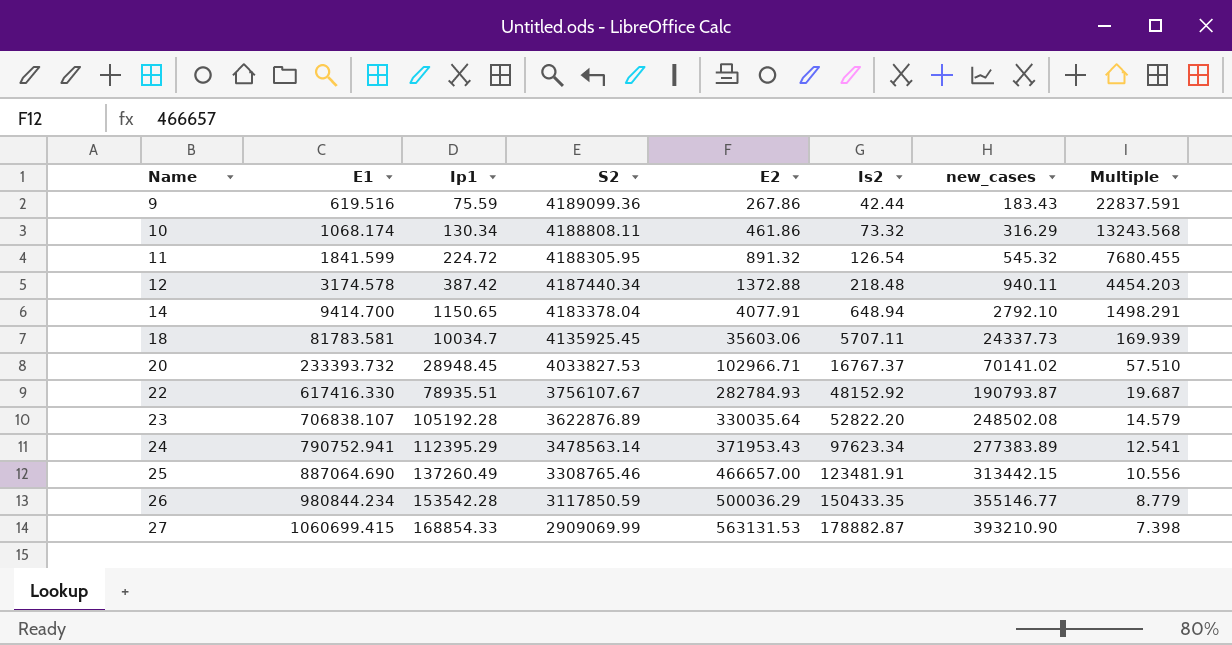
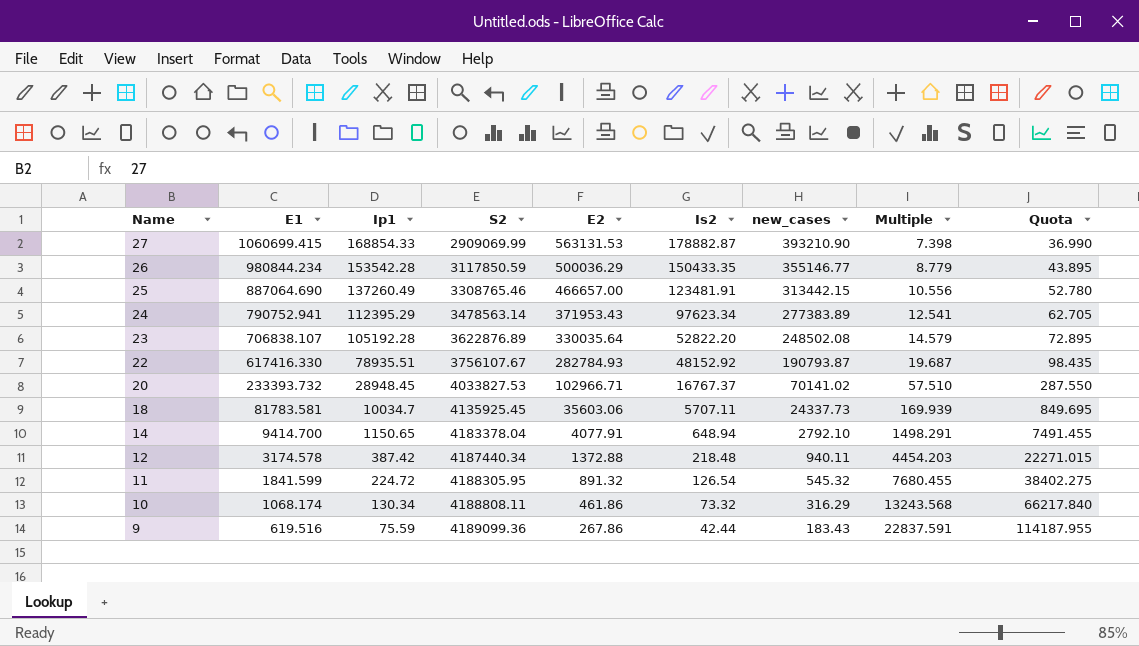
row order: Name ascending -> Name descending
column Quota | formula: none -> [Multiple] * 5

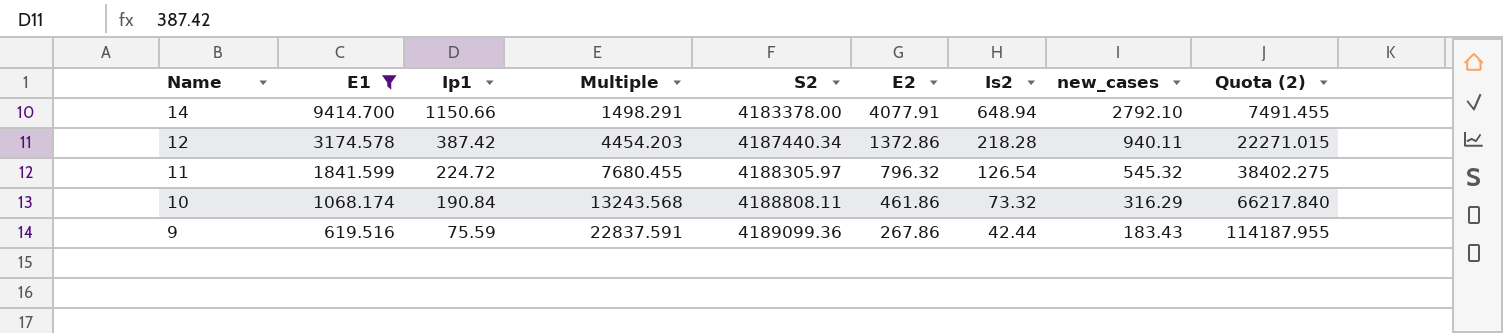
filter: none -> E1 <= 9414.700
column Multiple | position: 8 -> 4
column name: Quota -> Quota (2)
14 | Ip1: 1150.65 -> 1150.66
14 | S2: 4183378.04 -> 4183378.00
12 | E2: 1372.88 -> 1372.86
12 | Is2: 218.48 -> 218.28
11 | S2: 4188305.95 -> 4188305.97
11 | E2: 891.32 -> 796.32
10 | Ip1: 130.34 -> 190.84

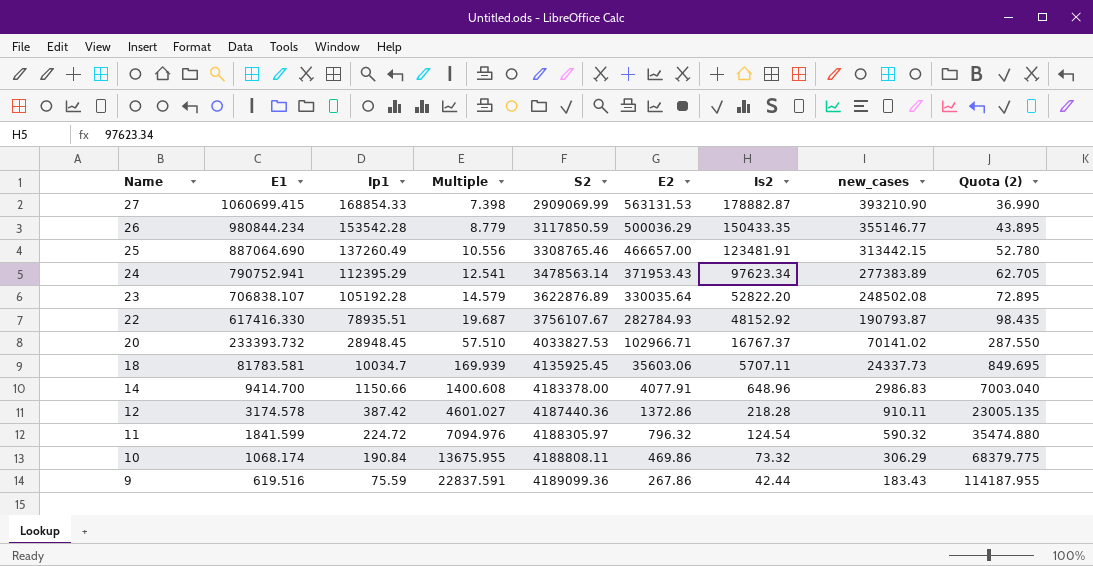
filter: E1 <= 9414.700 -> none
14 | Multiple: 1498.291 -> 1400.608
14 | Is2: 648.94 -> 648.96
14 | new_cases: 2792.10 -> 2986.83
14 | Quota (2): 7491.455 -> 7003.040
12 | Multiple: 4454.203 -> 4601.027
12 | S2: 4187440.34 -> 4187440.36
12 | new_cases: 940.11 -> 910.11
12 | Quota (2): 22271.015 -> 23005.135
11 | Multiple: 7680.455 -> 7094.976
11 | Is2: 126.54 -> 124.54
11 | new_cases: 545.32 -> 590.32
11 | Quota (2): 38402.275 -> 35474.880
10 | Multiple: 13243.568 -> 13675.955
10 | E2: 461.86 -> 469.86
10 | new_cases: 316.29 -> 306.29
10 | Quota (2): 66217.840 -> 68379.775

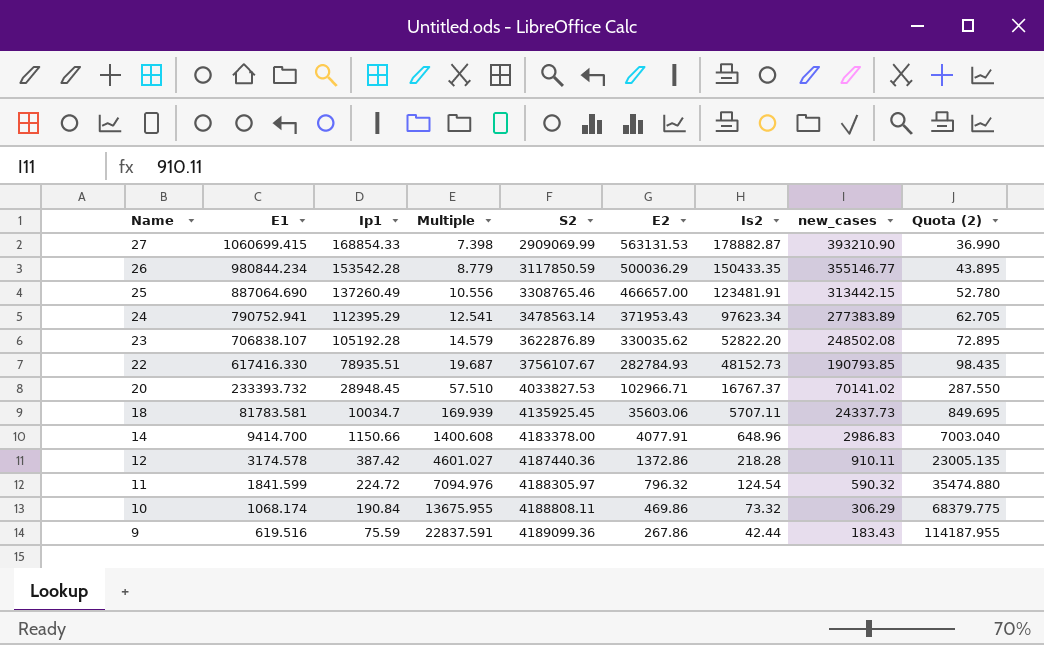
23 | E2: 330035.64 -> 330035.62
22 | Is2: 48152.92 -> 48152.73
22 | new_cases: 190793.87 -> 190793.85

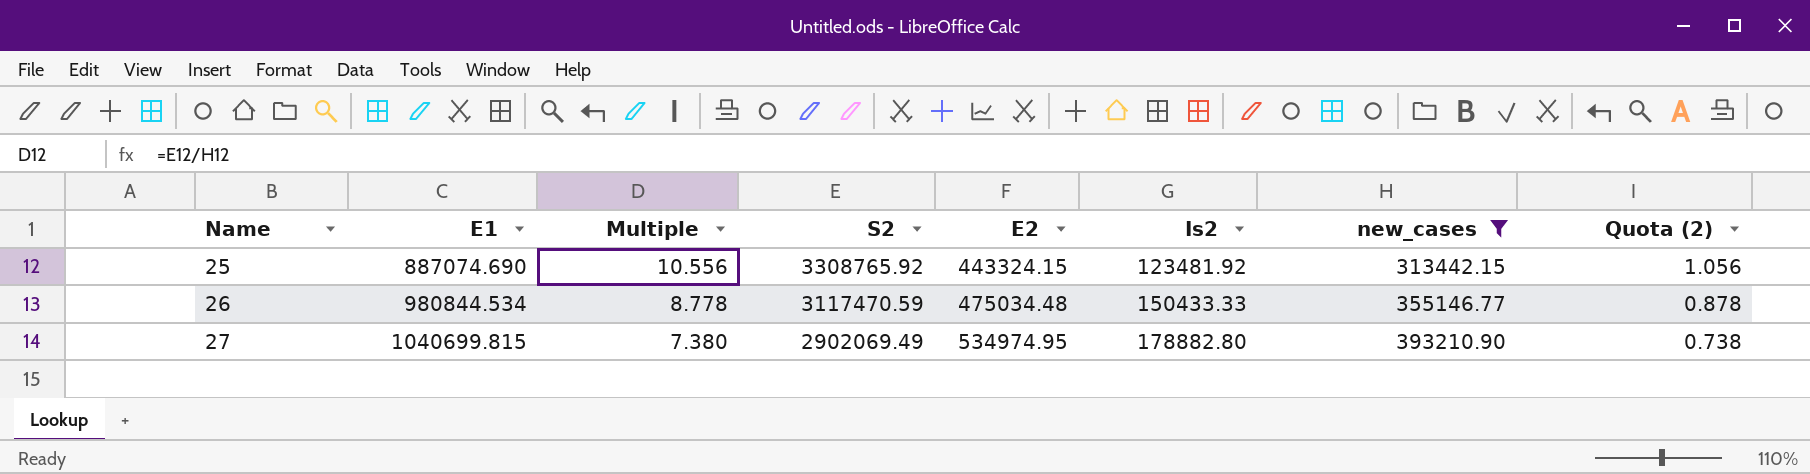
filter: none -> new_cases >= 313442.15
row order: Name descending -> Name ascending
column Ip1 | position: 3 -> none
column Quota (2) | formula: [Multiple] * 5 -> [Multiple] * 0.1
25 | E1: 887064.690 -> 887074.690
25 | S2: 3308765.46 -> 3308765.92
25 | E2: 466657.00 -> 443324.15
25 | Is2: 123481.91 -> 123481.92
26 | E1: 980844.234 -> 980844.534
26 | Multiple: 8.779 -> 8.778
26 | S2: 3117850.59 -> 3117470.59
26 | E2: 500036.29 -> 475034.48
26 | Is2: 150433.35 -> 150433.33
27 | E1: 1060699.415 -> 1040699.815
27 | Multiple: 7.398 -> 7.380
27 | S2: 2909069.99 -> 2902069.49
27 | E2: 563131.53 -> 534974.95
27 | Is2: 178882.87 -> 178882.80

